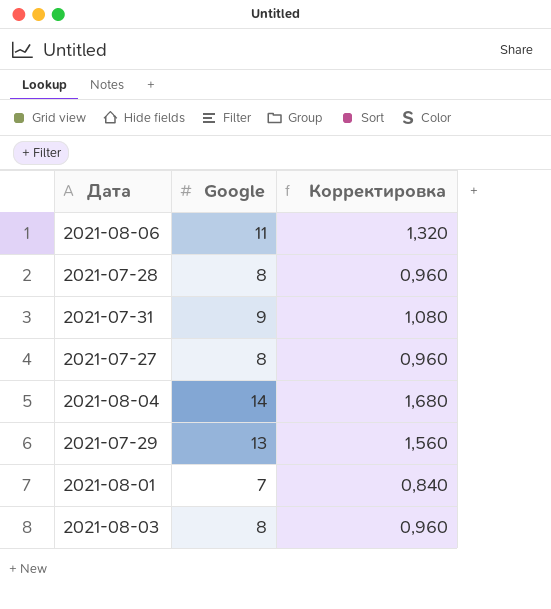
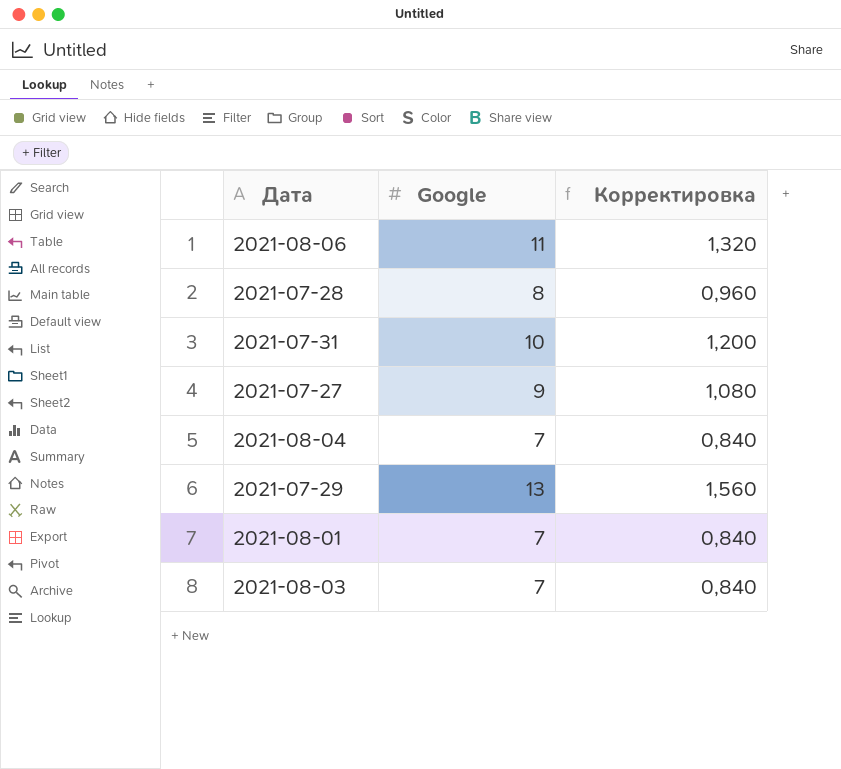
2021-07-31 | Google: 9 -> 10
2021-07-31 | Корректировка: 1,080 -> 1,200
2021-07-27 | Google: 8 -> 9
2021-07-27 | Корректировка: 0,960 -> 1,080
2021-08-04 | Google: 14 -> 7
2021-08-04 | Корректировка: 1,680 -> 0,840
2021-08-03 | Google: 8 -> 7
2021-08-03 | Корректировка: 0,960 -> 0,840

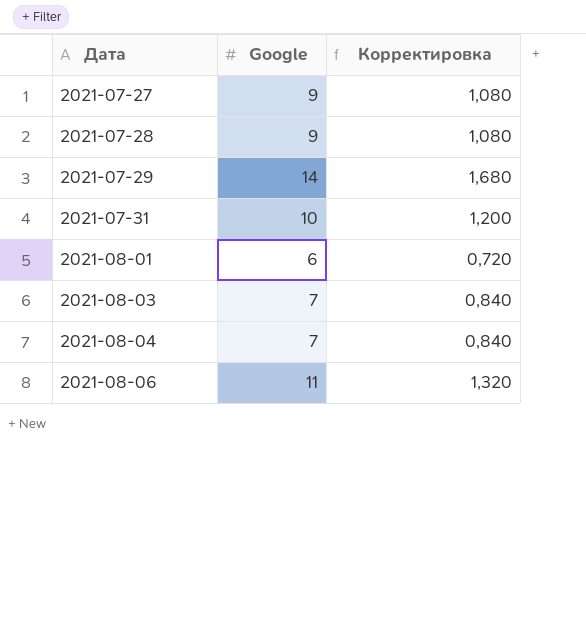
row order: none -> Дата ascending
2021-07-28 | Google: 8 -> 9
2021-07-28 | Корректировка: 0,960 -> 1,080
2021-07-29 | Google: 13 -> 14
2021-07-29 | Корректировка: 1,560 -> 1,680
2021-08-01 | Google: 7 -> 6
2021-08-01 | Корректировка: 0,840 -> 0,720

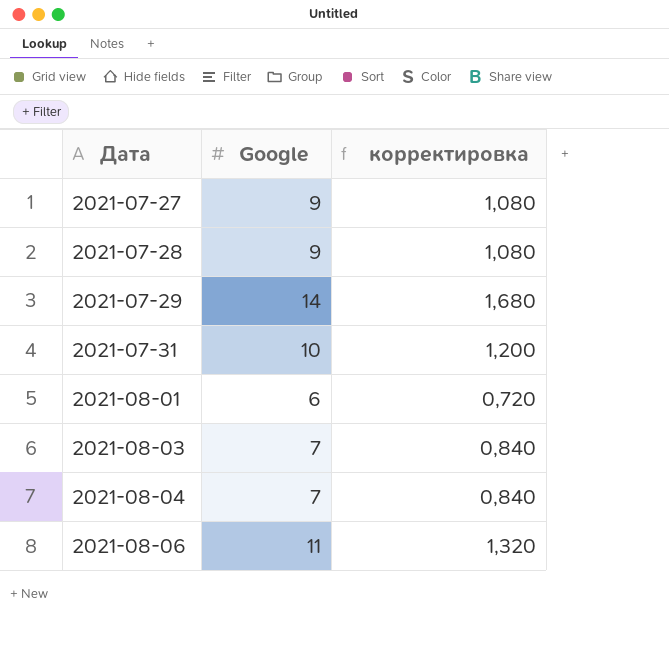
column name: Корректировка -> корректировка

